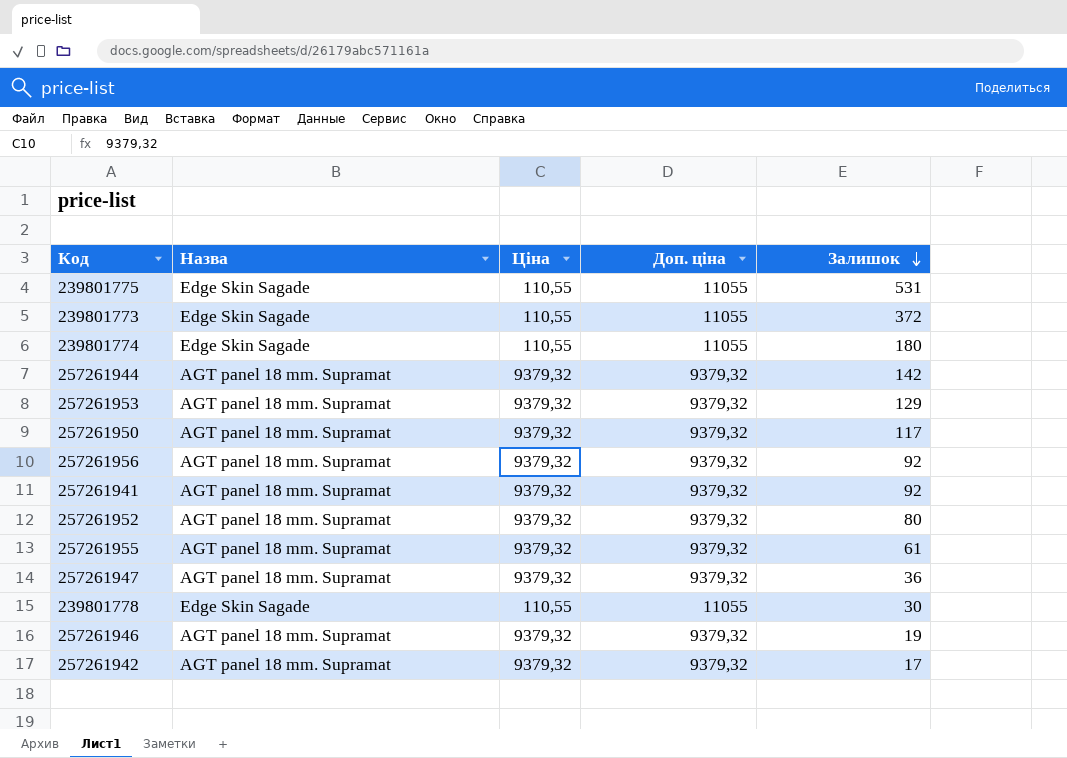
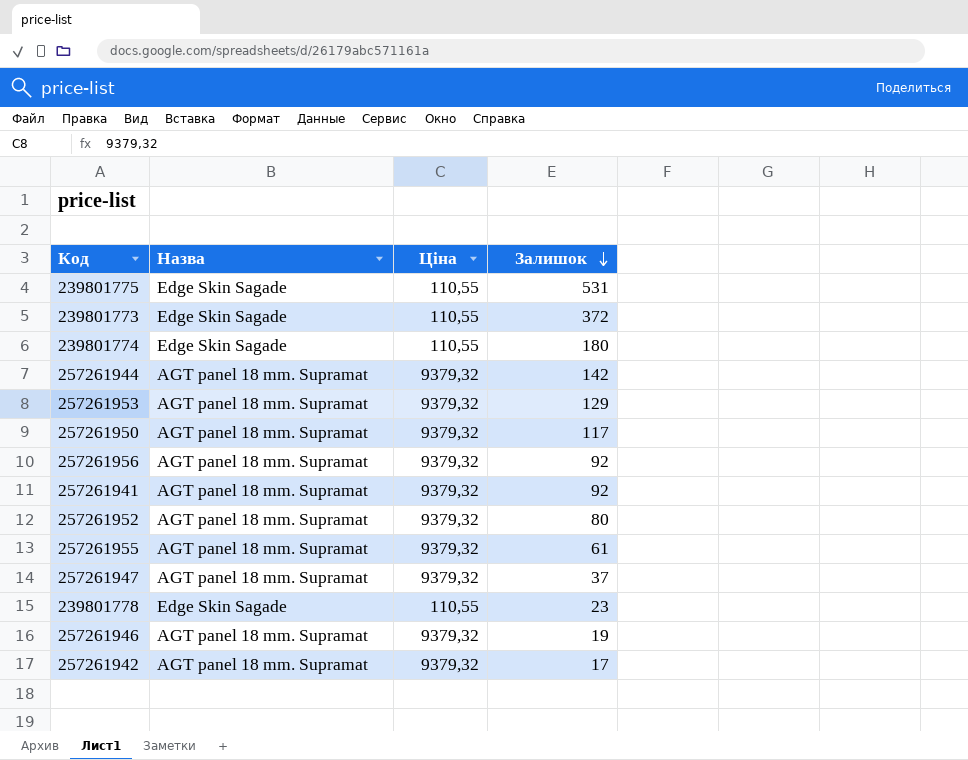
column Доп. ціна | position: 4 -> none
257261947 | Залишок: 36 -> 37
239801778 | Залишок: 30 -> 23

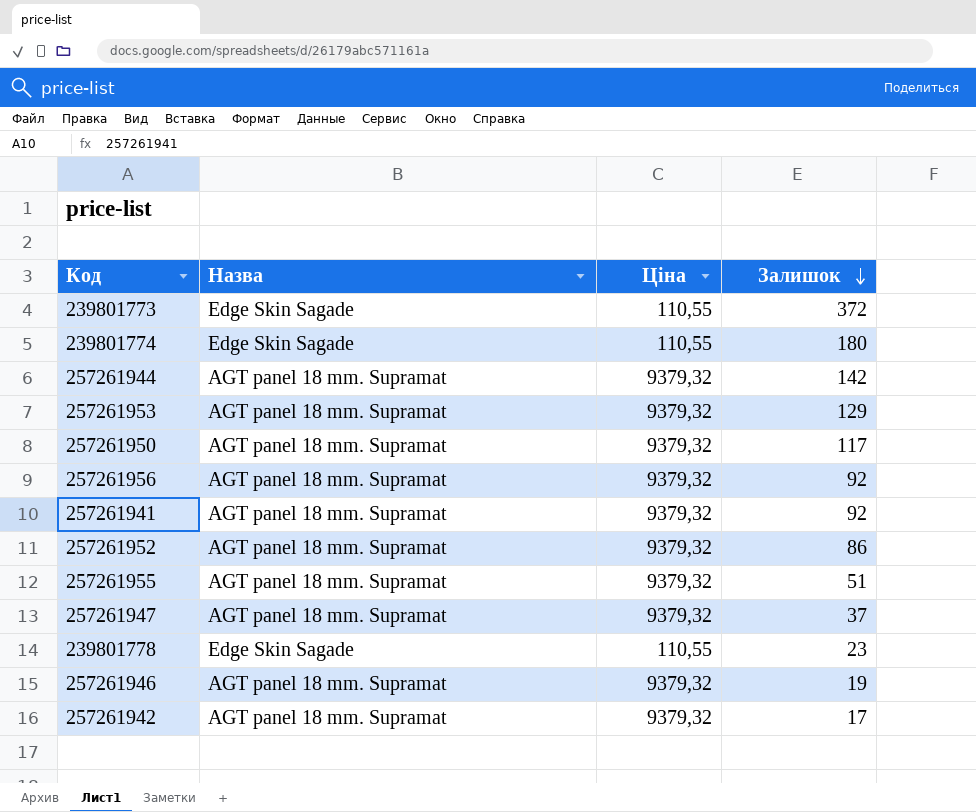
row 239801775: Edge Skin Sagade | 110,55 | 531 -> none
257261952 | Залишок: 80 -> 86
257261955 | Залишок: 61 -> 51

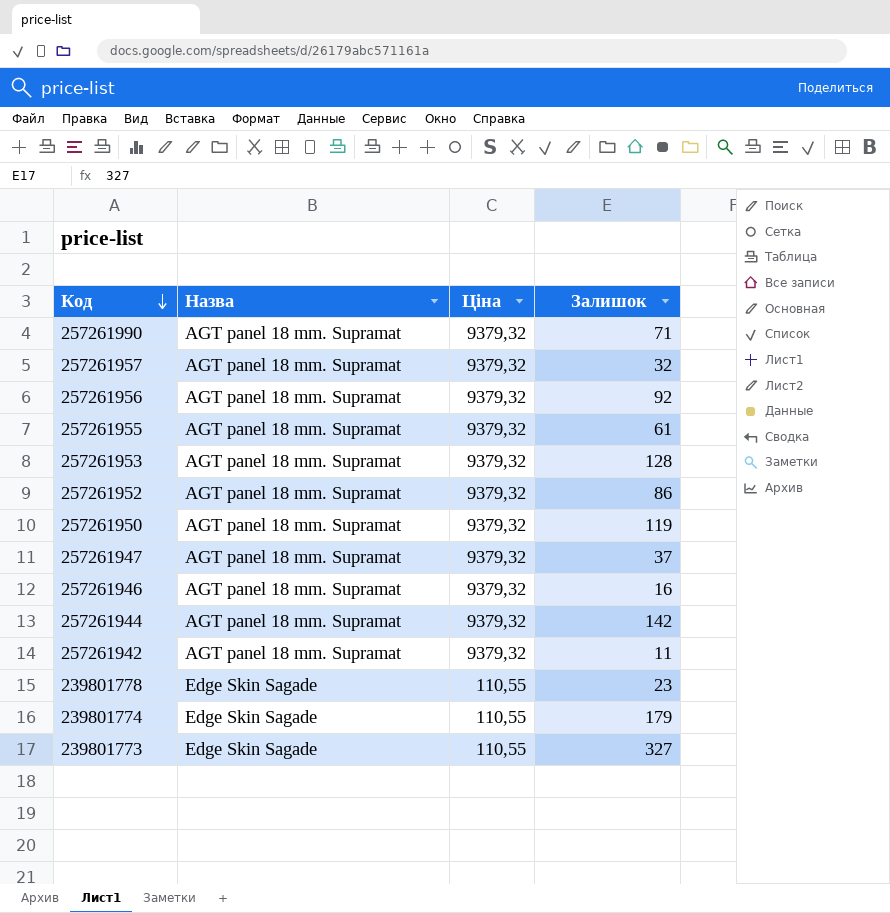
row order: Залишок descending -> Код descending
row 257261941: AGT panel 18 mm. Supramat | 9379,32 | 92 -> none
row 257261990: none -> AGT panel 18 mm. Supramat | 9379,32 | 71
row 257261957: none -> AGT panel 18 mm. Supramat | 9379,32 | 32
257261955 | Залишок: 51 -> 61
257261953 | Залишок: 129 -> 128
257261950 | Залишок: 117 -> 119
257261946 | Залишок: 19 -> 16
257261942 | Залишок: 17 -> 11
239801774 | Залишок: 180 -> 179
239801773 | Залишок: 372 -> 327

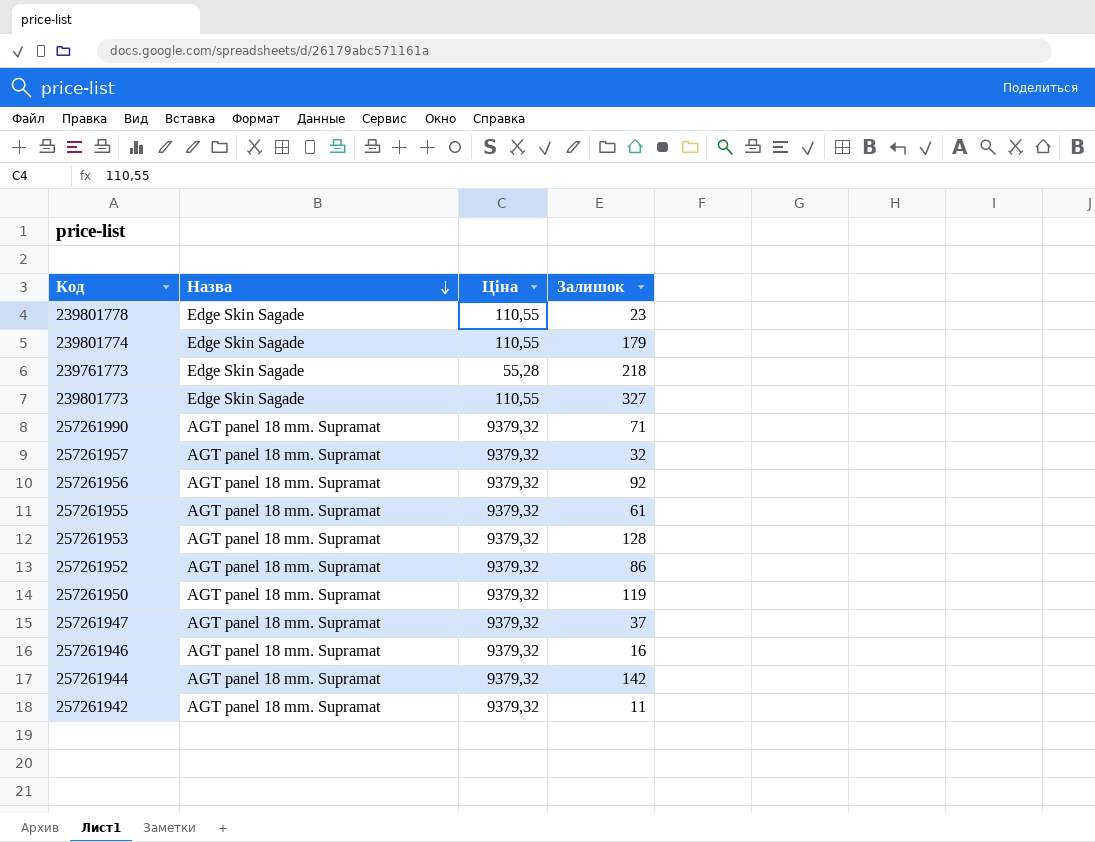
row order: Код descending -> Назва descending
row 239761773: none -> Edge Skin Sagade | 55,28 | 218

